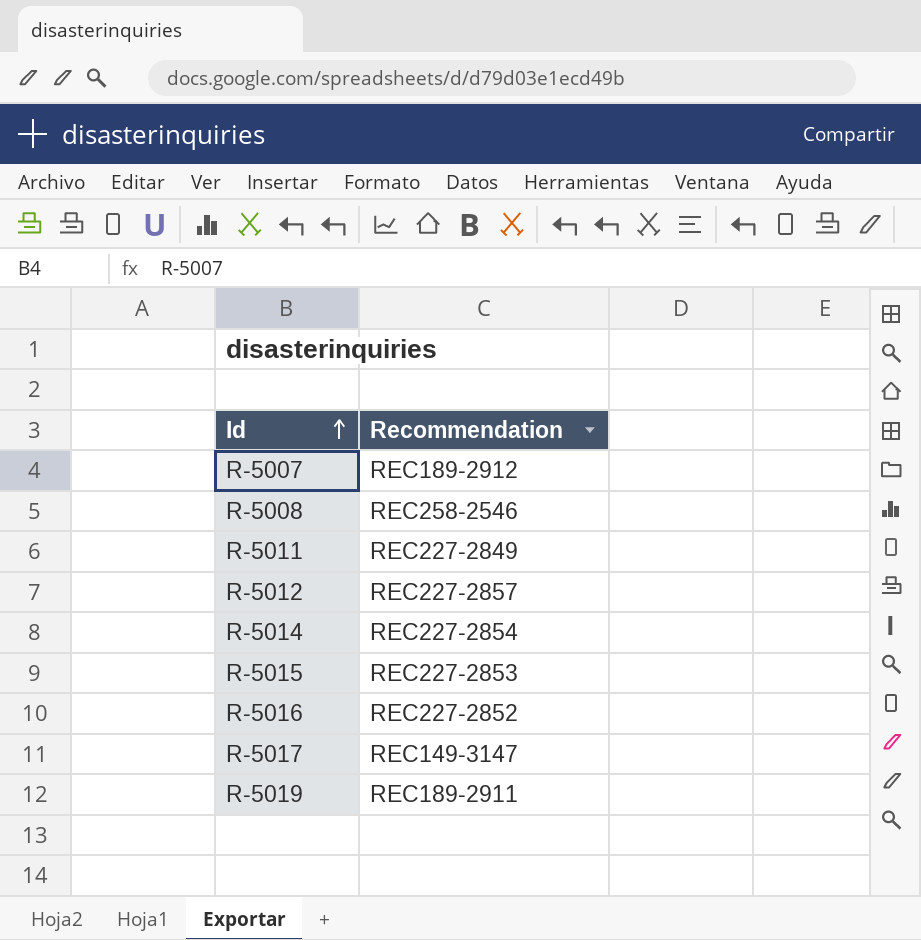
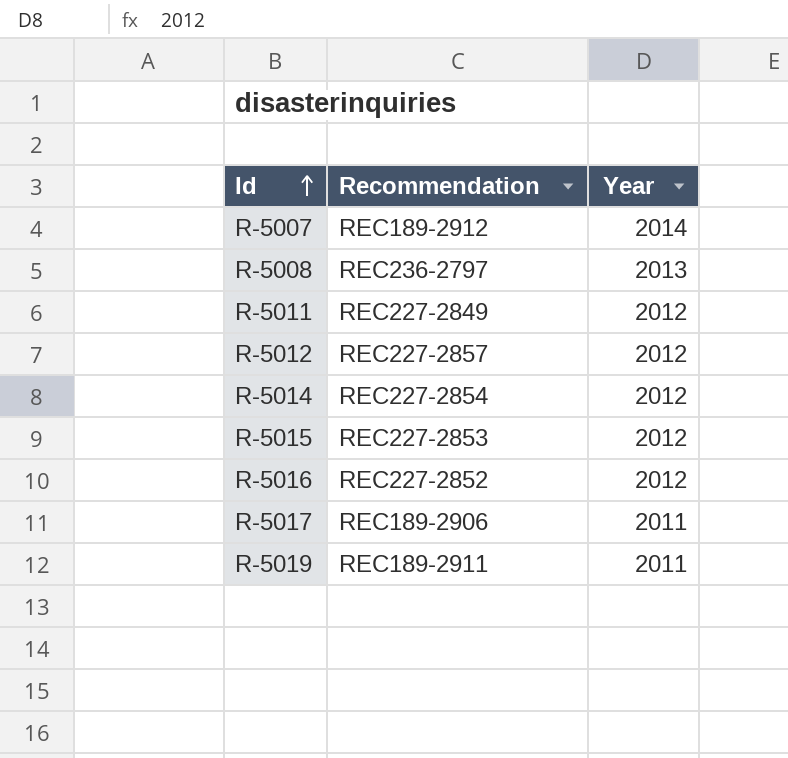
column Year | position: none -> 3
R-5008 | Recommendation: REC258-2546 -> REC236-2797
R-5017 | Recommendation: REC149-3147 -> REC189-2906

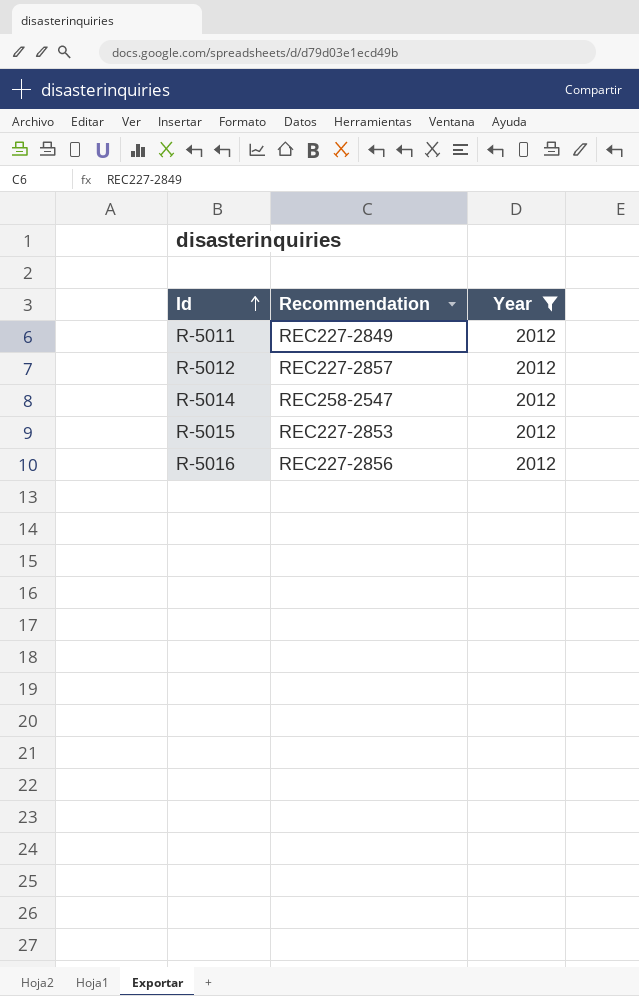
filter: none -> Year = 2012
R-5014 | Recommendation: REC227-2854 -> REC258-2547
R-5016 | Recommendation: REC227-2852 -> REC227-2856

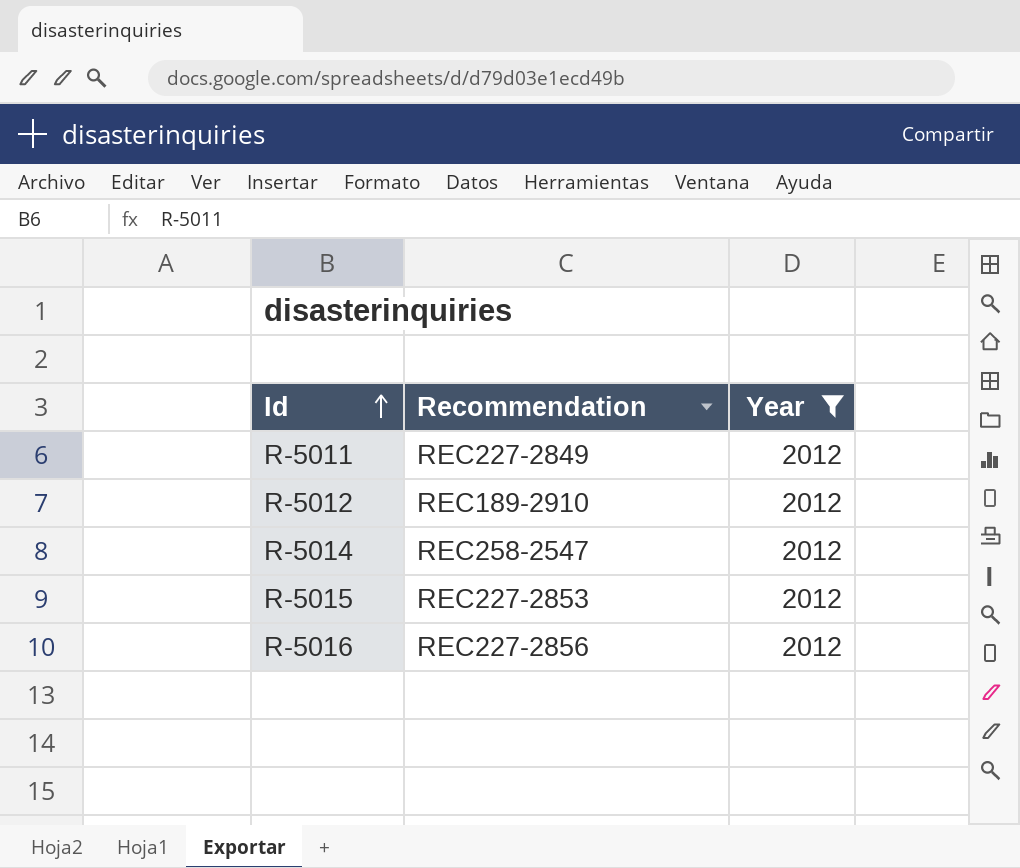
R-5012 | Recommendation: REC227-2857 -> REC189-2910

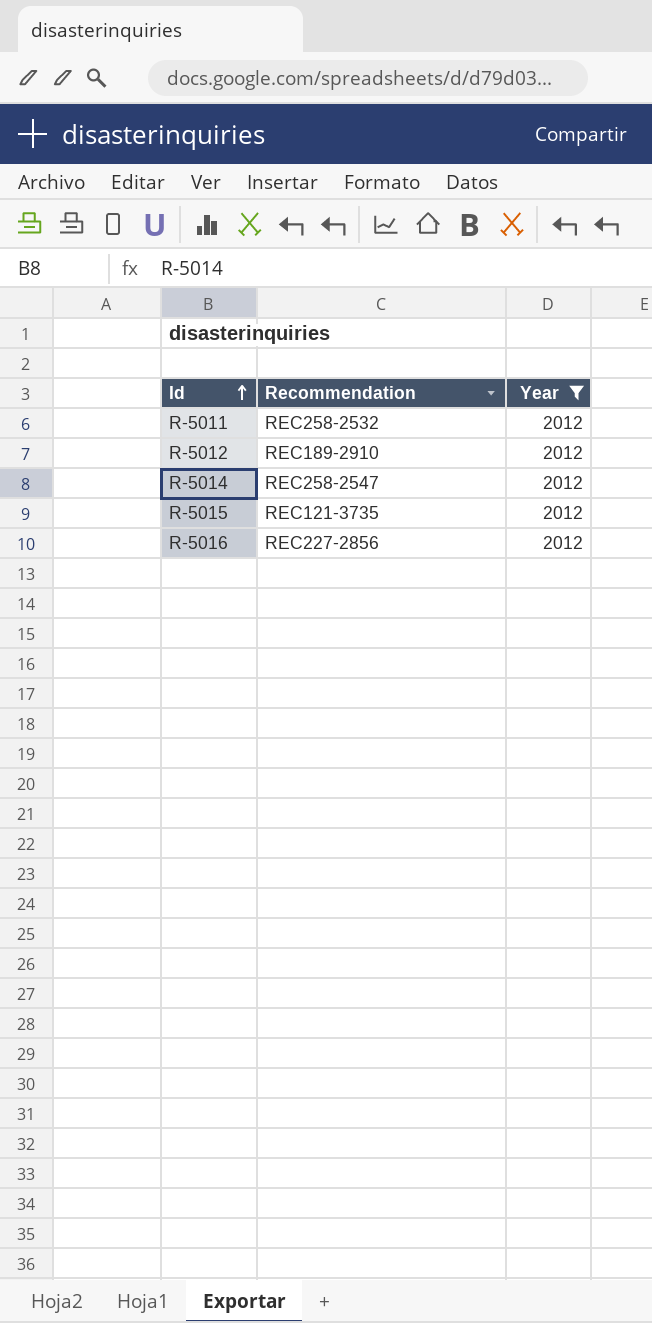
R-5011 | Recommendation: REC227-2849 -> REC258-2532
R-5015 | Recommendation: REC227-2853 -> REC121-3735

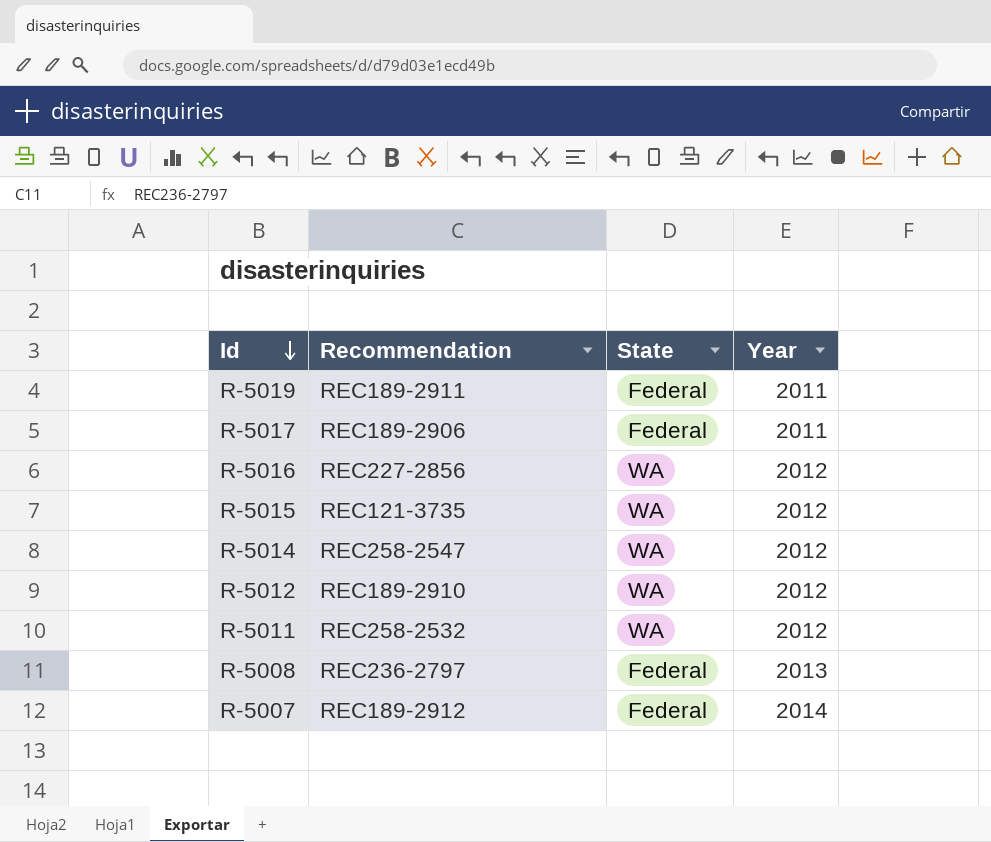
filter: Year = 2012 -> none
row order: Id ascending -> Id descending
column State | position: none -> 3

